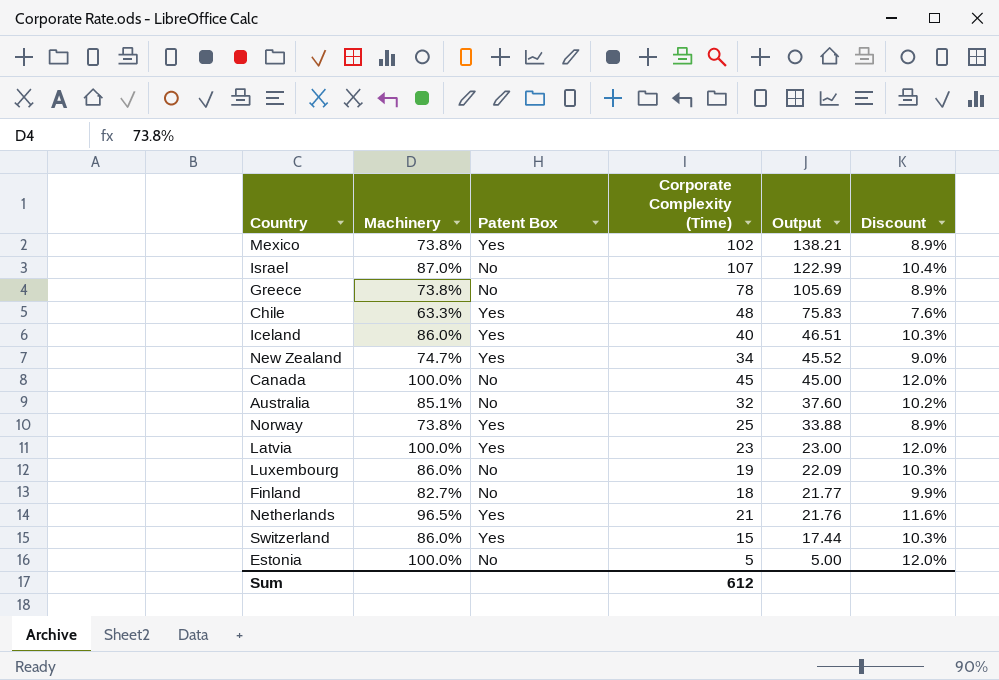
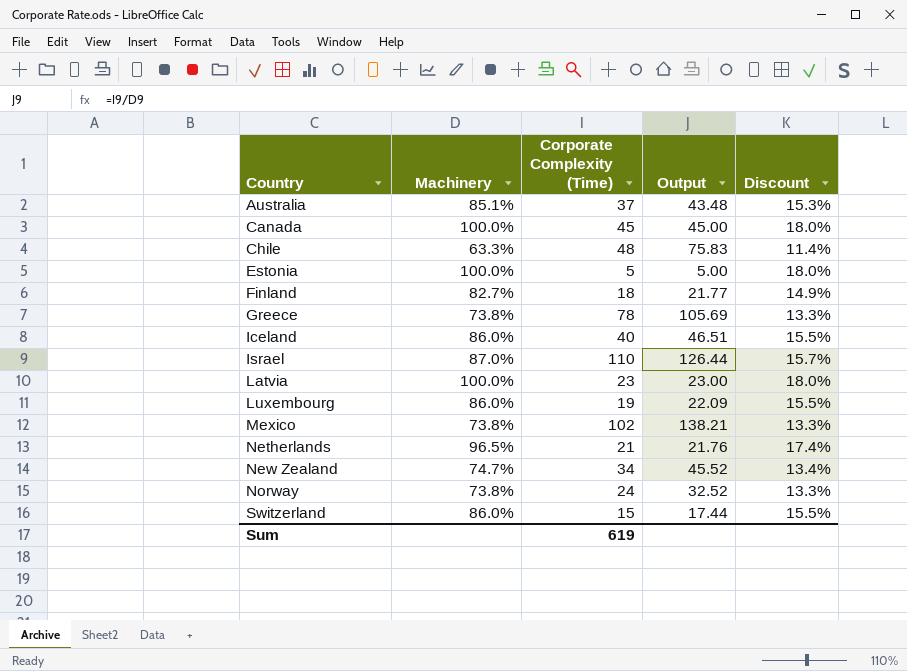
row order: Output descending -> Country ascending
column Patent Box | position: 3 -> none
column Discount | formula: [Machinery] * 0.12 -> [Machinery] * 0.18
Australia | Corporate Complexity (Time): 32 -> 37
Australia | Output: 37.60 -> 43.48
Israel | Corporate Complexity (Time): 107 -> 110
Israel | Output: 122.99 -> 126.44
Norway | Corporate Complexity (Time): 25 -> 24
Norway | Output: 33.88 -> 32.52
Sum | Corporate Complexity (Time): 612 -> 619

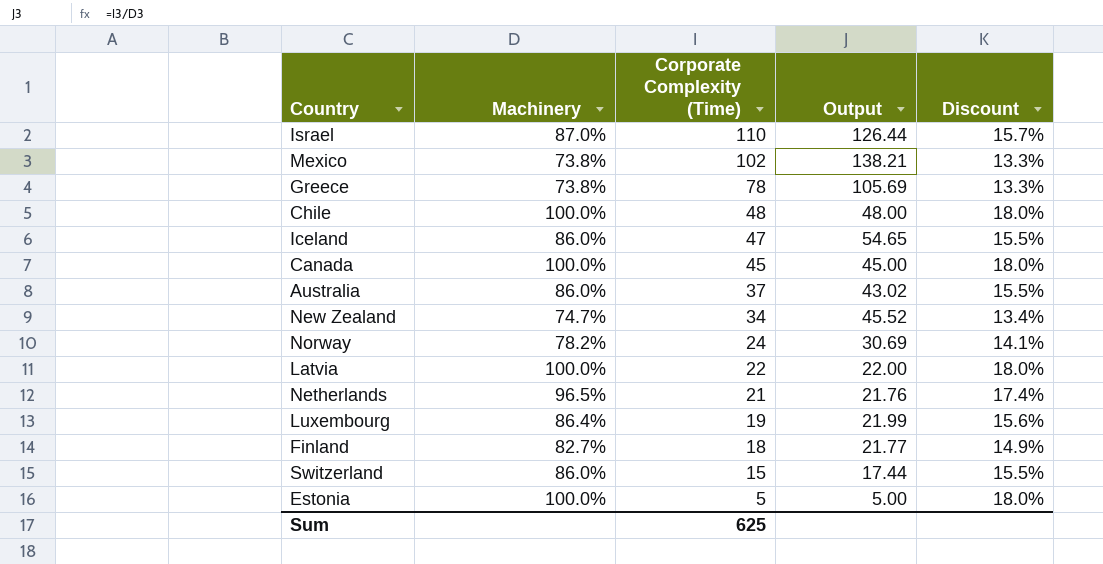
row order: Country ascending -> Corporate Complexity (Time) descending
Chile | Machinery: 63.3% -> 100.0%
Chile | Output: 75.83 -> 48.00
Chile | Discount: 11.4% -> 18.0%
Iceland | Corporate Complexity (Time): 40 -> 47
Iceland | Output: 46.51 -> 54.65
Australia | Machinery: 85.1% -> 86.0%
Australia | Output: 43.48 -> 43.02
Australia | Discount: 15.3% -> 15.5%
Norway | Machinery: 73.8% -> 78.2%
Norway | Output: 32.52 -> 30.69
Norway | Discount: 13.3% -> 14.1%
Latvia | Corporate Complexity (Time): 23 -> 22
Latvia | Output: 23.00 -> 22.00
Luxembourg | Machinery: 86.0% -> 86.4%
Luxembourg | Output: 22.09 -> 21.99
Luxembourg | Discount: 15.5% -> 15.6%
Sum | Corporate Complexity (Time): 619 -> 625

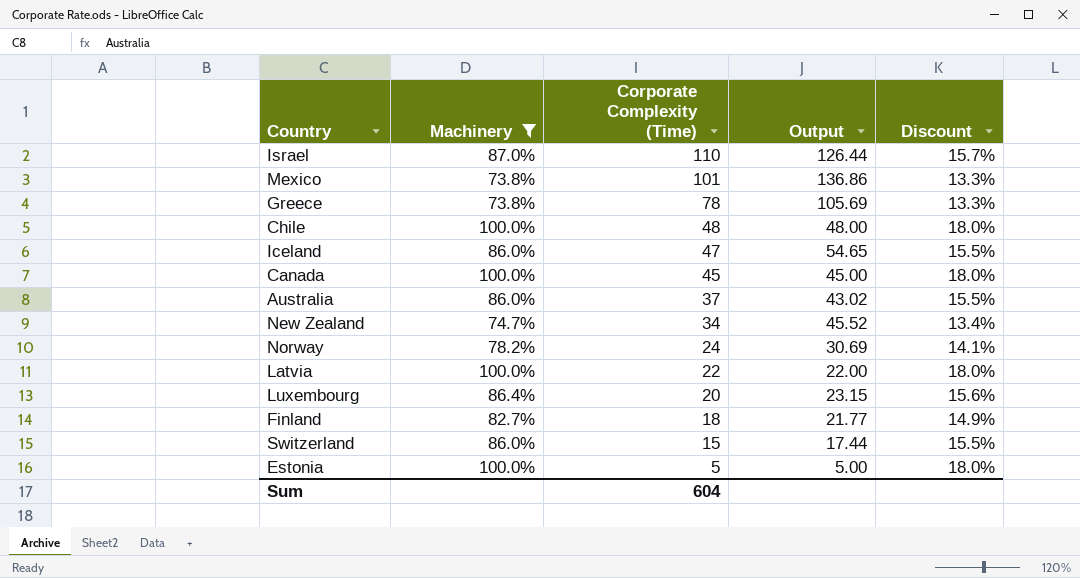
filter: none -> Machinery != 96.5%
Mexico | Corporate Complexity (Time): 102 -> 101
Mexico | Output: 138.21 -> 136.86
Luxembourg | Corporate Complexity (Time): 19 -> 20
Luxembourg | Output: 21.99 -> 23.15
Sum | Corporate Complexity (Time): 625 -> 604

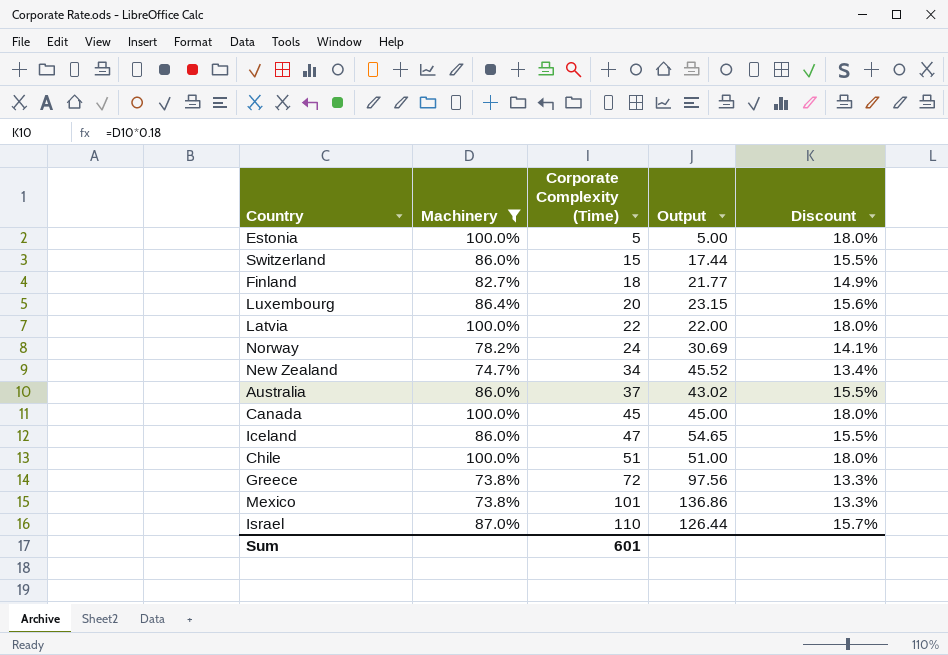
row order: Corporate Complexity (Time) descending -> Corporate Complexity (Time) ascending
Chile | Corporate Complexity (Time): 48 -> 51
Chile | Output: 48.00 -> 51.00
Greece | Corporate Complexity (Time): 78 -> 72
Greece | Output: 105.69 -> 97.56
Sum | Corporate Complexity (Time): 604 -> 601

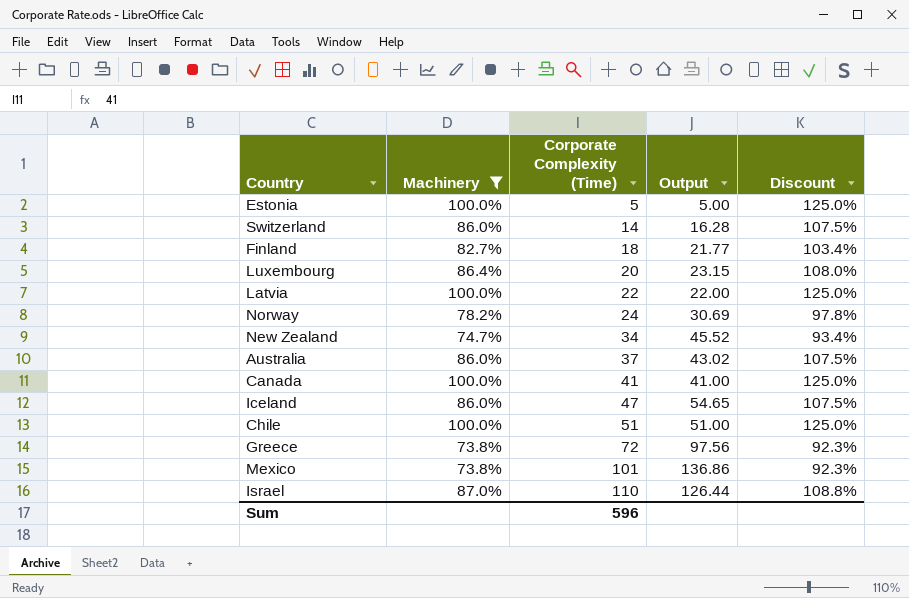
column Discount | formula: [Machinery] * 0.18 -> [Machinery] * 1.25
Switzerland | Corporate Complexity (Time): 15 -> 14
Switzerland | Output: 17.44 -> 16.28
Canada | Corporate Complexity (Time): 45 -> 41
Canada | Output: 45.00 -> 41.00
Sum | Corporate Complexity (Time): 601 -> 596

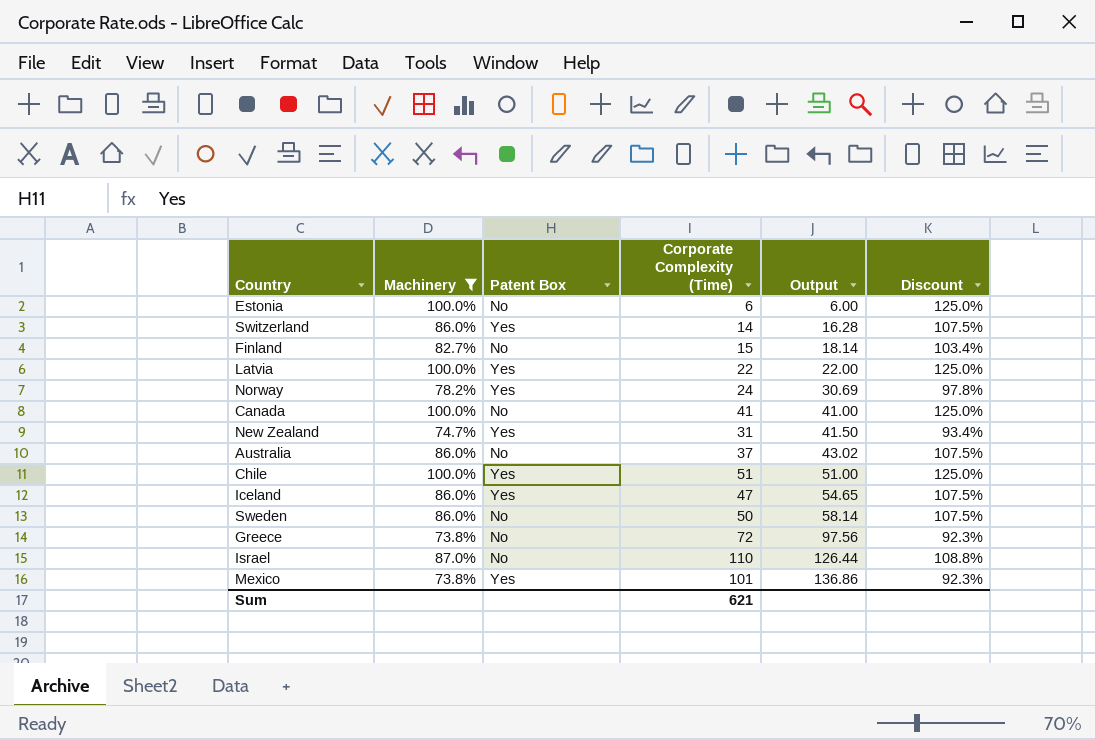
row order: Corporate Complexity (Time) ascending -> Output ascending
column Patent Box | position: none -> 3
row Luxembourg: 86.4% | 20 | 23.15 | 108.0% -> none
Estonia | Corporate Complexity (Time): 5 -> 6
Estonia | Output: 5.00 -> 6.00
Finland | Corporate Complexity (Time): 18 -> 15
Finland | Output: 21.77 -> 18.14
New Zealand | Corporate Complexity (Time): 34 -> 31
New Zealand | Output: 45.52 -> 41.50
row Sweden: none -> 86.0% | No | 50 | 58.14 | 107.5%
Sum | Corporate Complexity (Time): 596 -> 621

